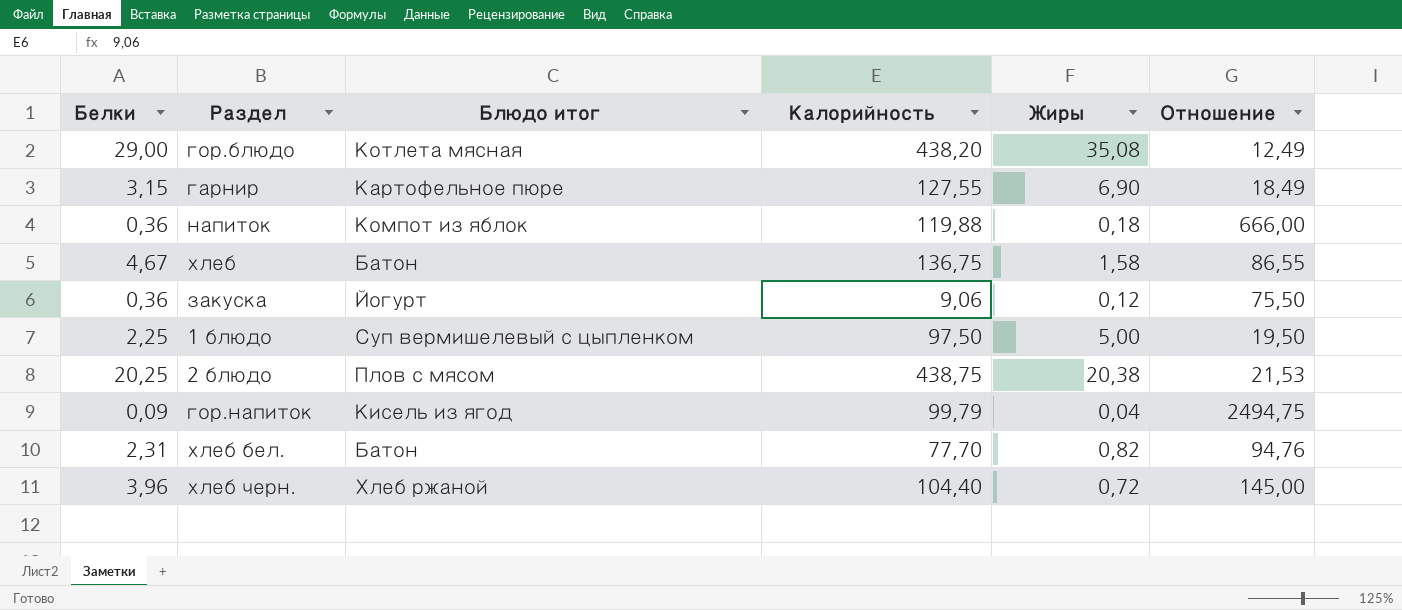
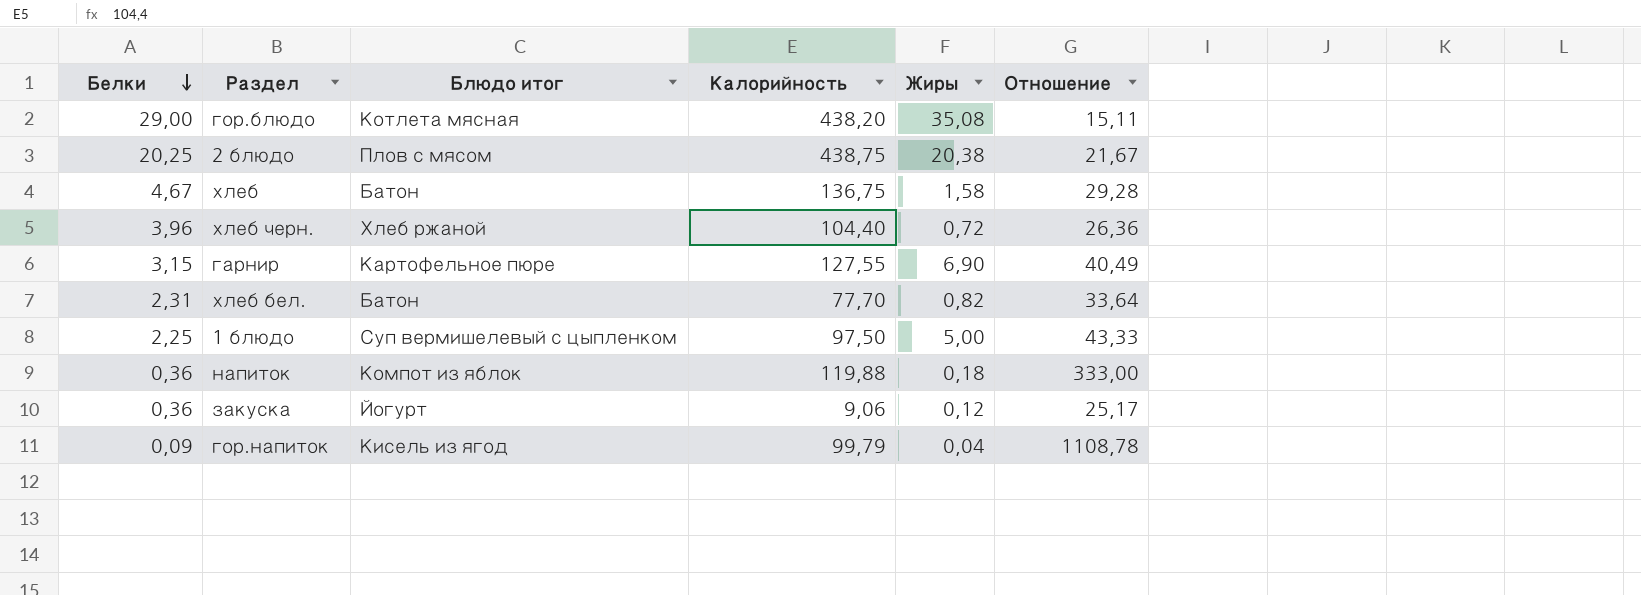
row order: none -> Белки descending
column Отношение | formula: [Калорийность] / [Жиры] -> [Калорийность] / [Белки]

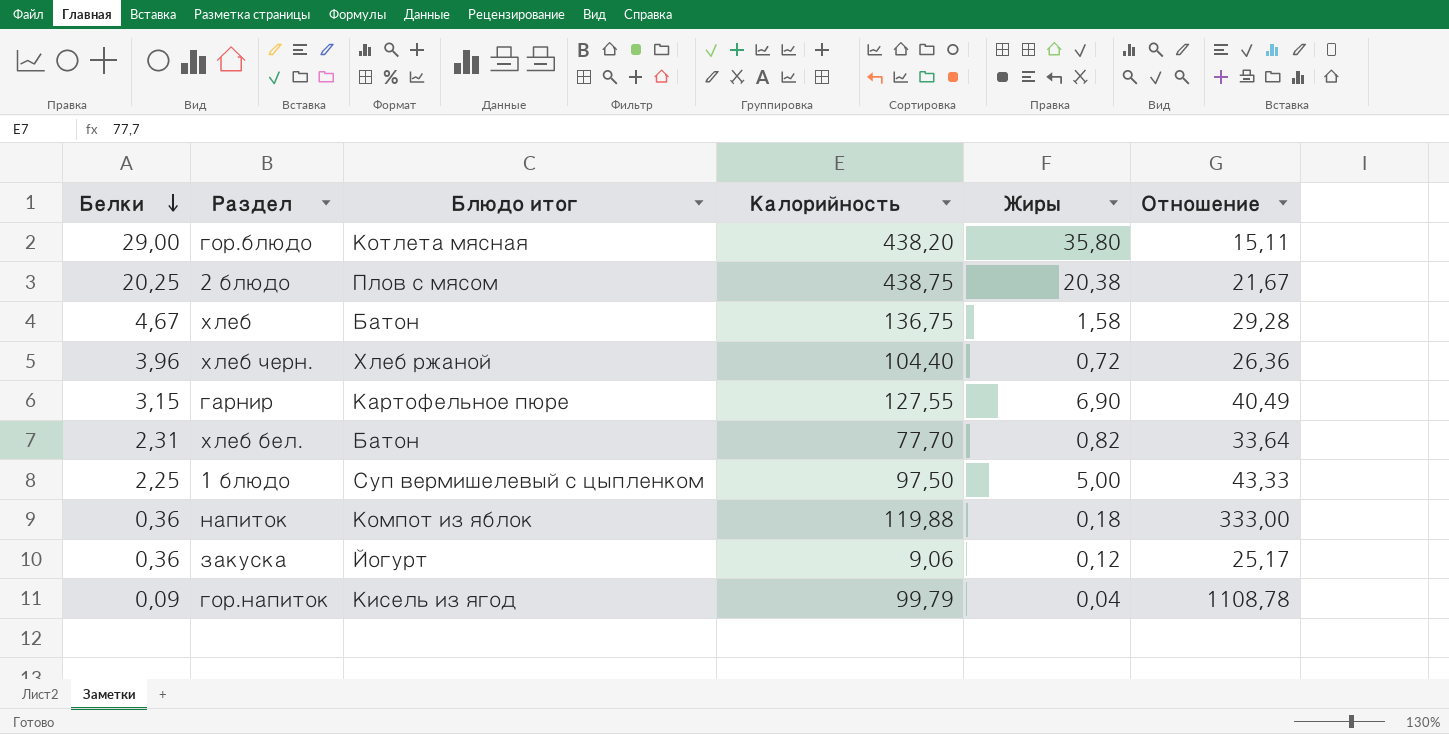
гор.блюдо | Жиры: 35,08 -> 35,80

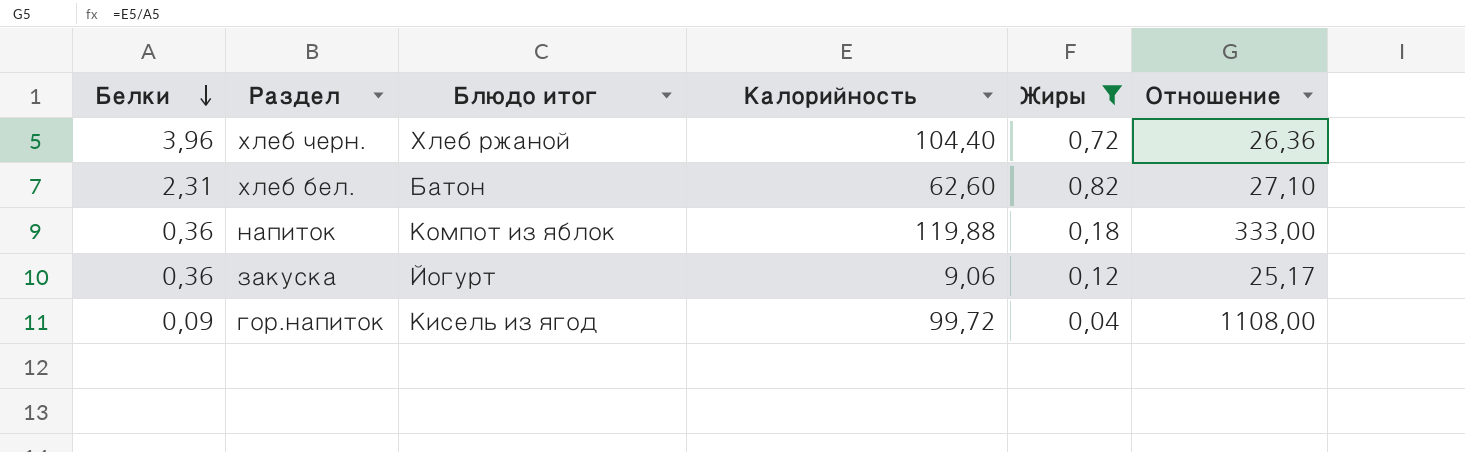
filter: none -> Жиры <= 0,82
хлеб бел. | Калорийность: 77,70 -> 62,60
хлеб бел. | Отношение: 33,64 -> 27,10
гор.напиток | Калорийность: 99,79 -> 99,72
гор.напиток | Отношение: 1108,78 -> 1108,00

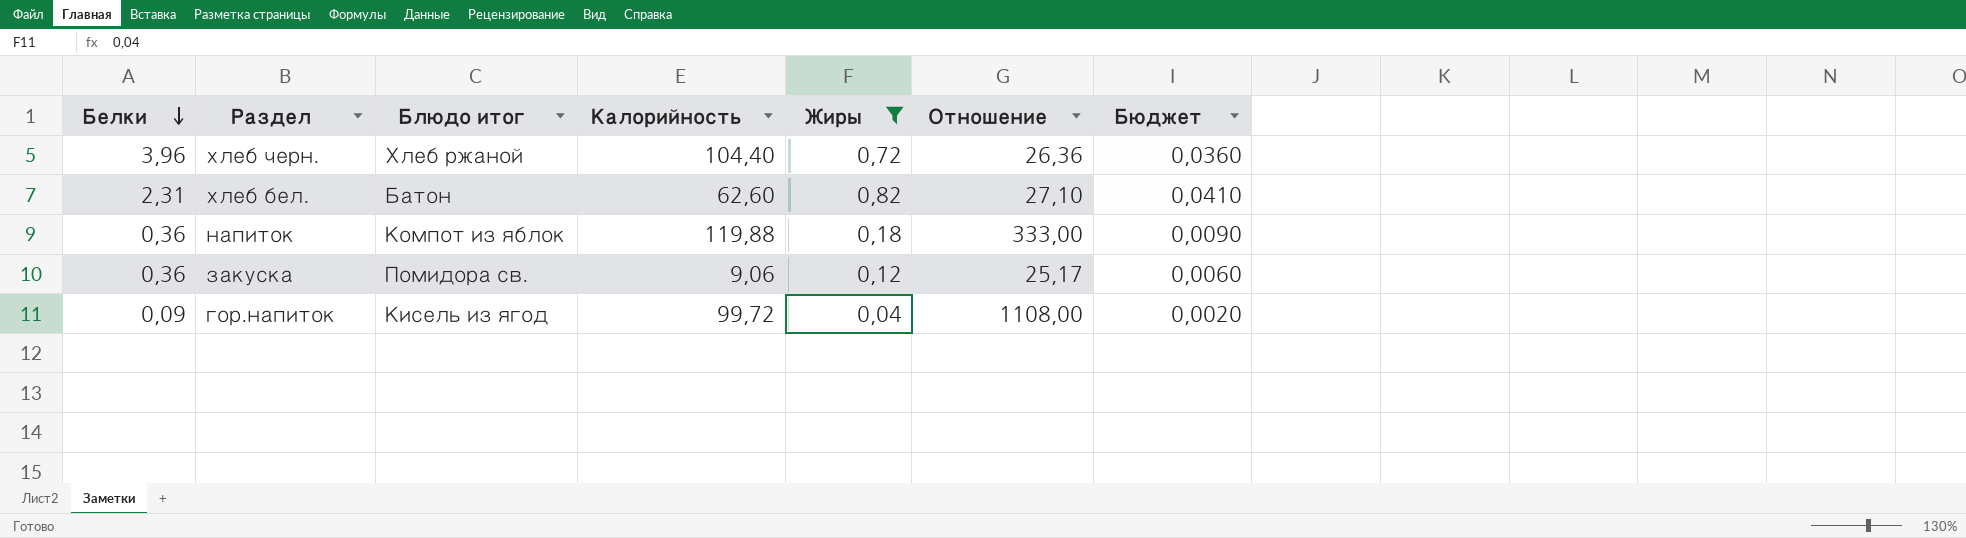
column Бюджет | formula: none -> [Жиры] * 0,05
закуска | Блюдо итог: Йогурт -> Помидора св.

